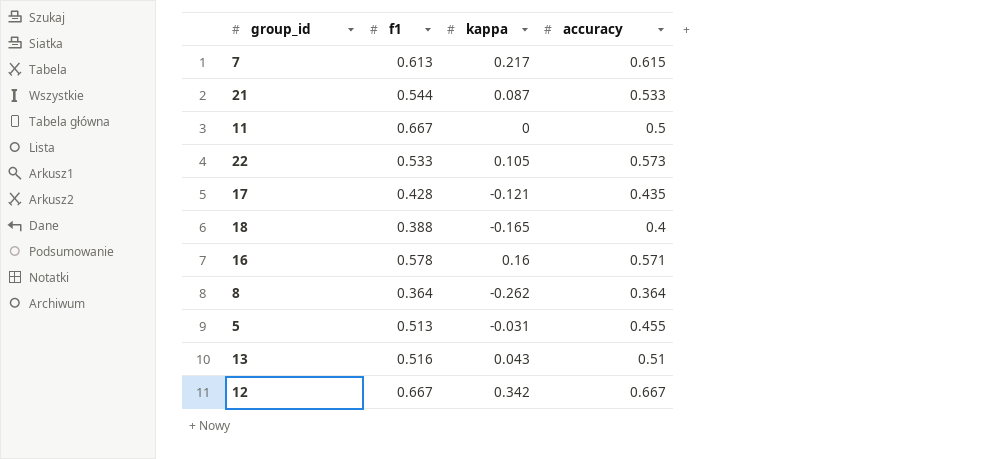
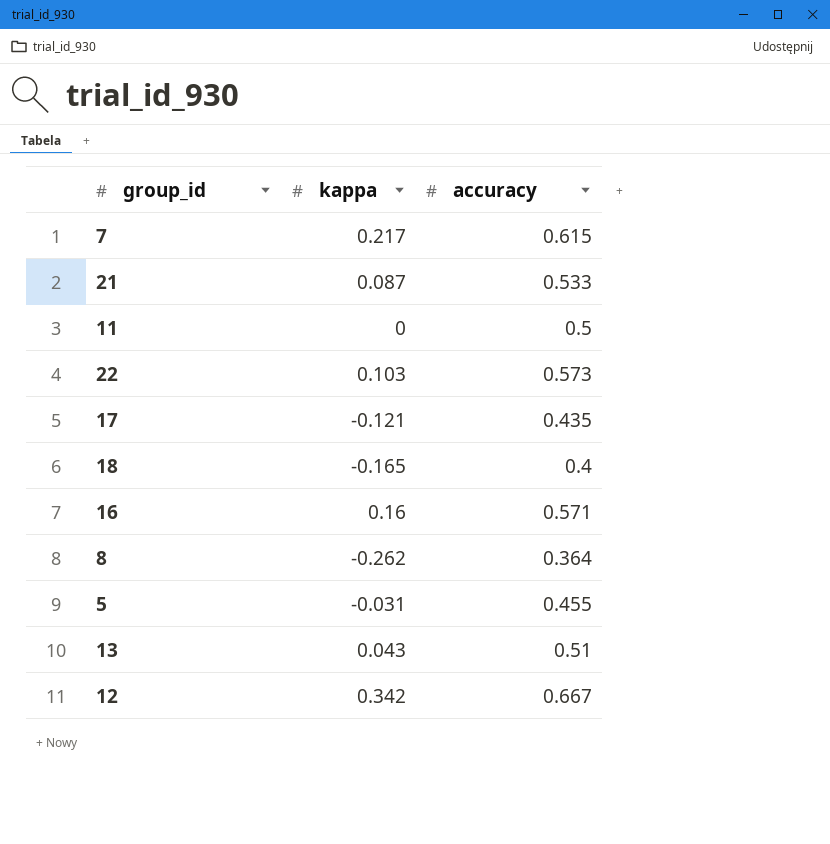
column f1 | position: 2 -> none
22 | kappa: 0.105 -> 0.103

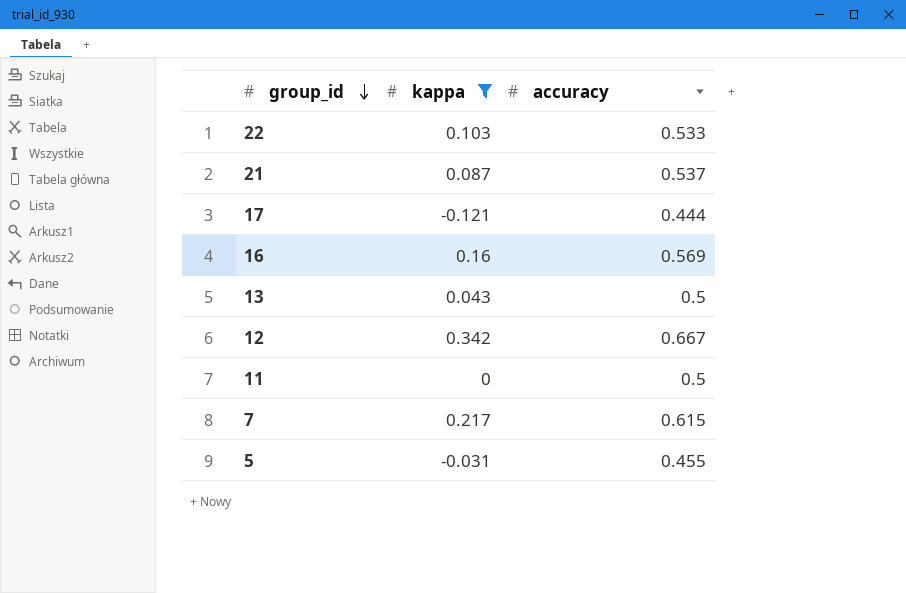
filter: none -> kappa >= -0.121
row order: none -> group_id descending
22 | accuracy: 0.573 -> 0.533
21 | accuracy: 0.533 -> 0.537
17 | accuracy: 0.435 -> 0.444
16 | accuracy: 0.571 -> 0.569
13 | accuracy: 0.51 -> 0.5

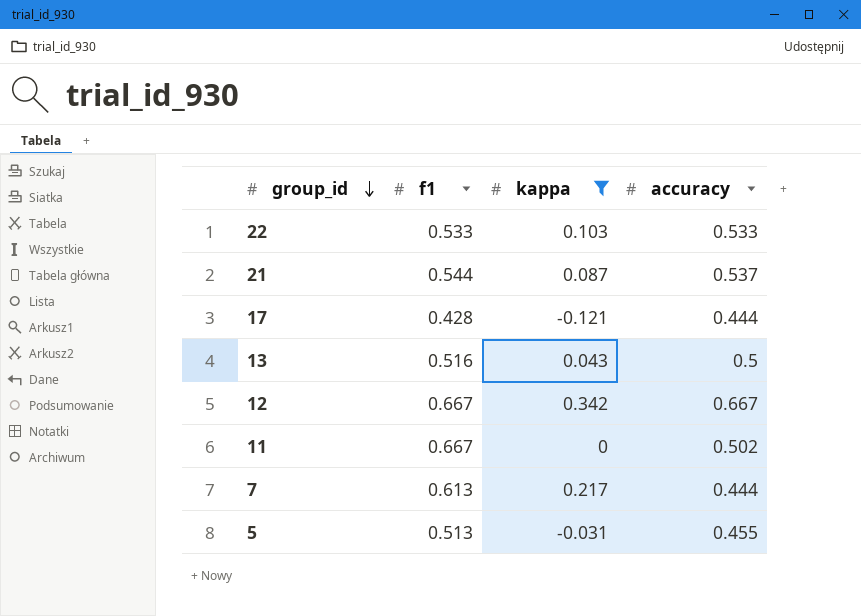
column f1 | position: none -> 2
row 16: 0.16 | 0.569 -> none
11 | accuracy: 0.5 -> 0.502
7 | accuracy: 0.615 -> 0.444

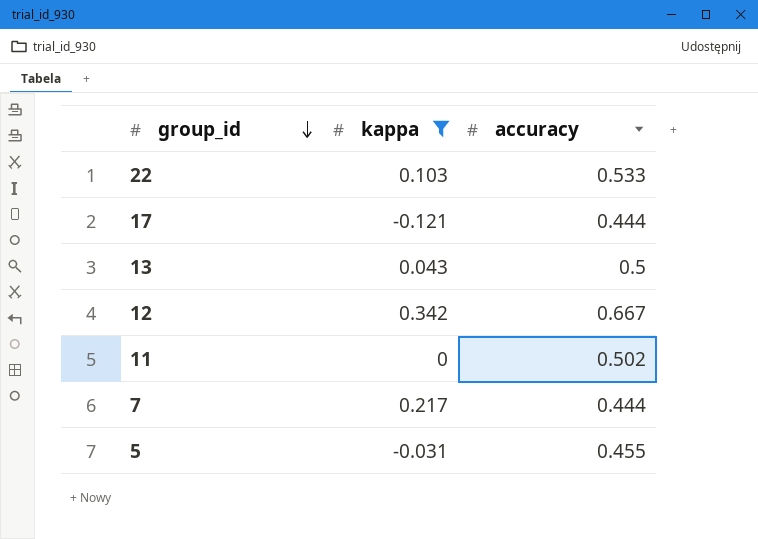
column f1 | position: 2 -> none
row 21: 0.544 | 0.087 | 0.537 -> none

